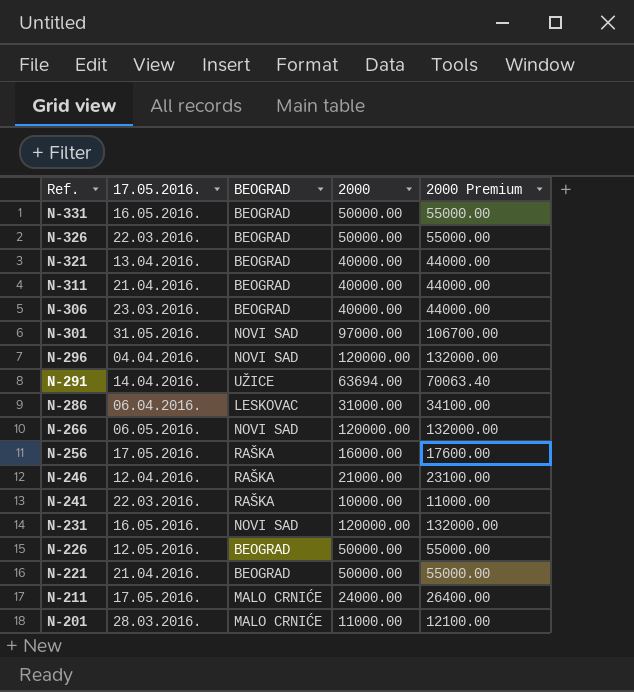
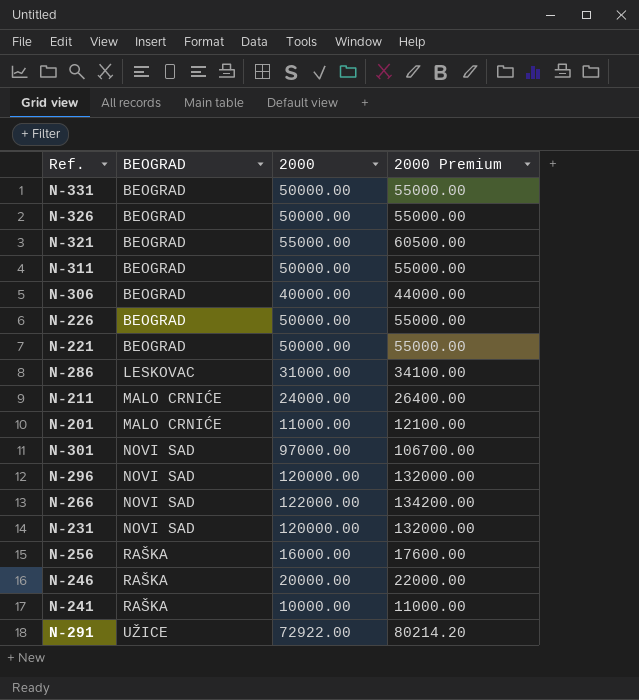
row order: Ref. descending -> BEOGRAD ascending
column 17.05.2016. | position: 2 -> none
N-321 | 2000: 40000.00 -> 55000.00
N-321 | 2000 Premium: 44000.00 -> 60500.00
N-311 | 2000: 40000.00 -> 50000.00
N-311 | 2000 Premium: 44000.00 -> 55000.00
N-266 | 2000: 120000.00 -> 122000.00
N-266 | 2000 Premium: 132000.00 -> 134200.00
N-246 | 2000: 21000.00 -> 20000.00
N-246 | 2000 Premium: 23100.00 -> 22000.00
N-291 | 2000: 63694.00 -> 72922.00
N-291 | 2000 Premium: 70063.40 -> 80214.20

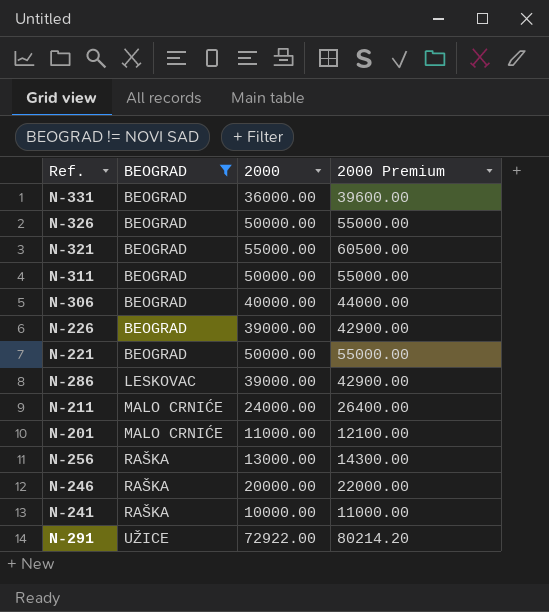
filter: none -> BEOGRAD != NOVI SAD
N-331 | 2000: 50000.00 -> 36000.00
N-331 | 2000 Premium: 55000.00 -> 39600.00
N-226 | 2000: 50000.00 -> 39000.00
N-226 | 2000 Premium: 55000.00 -> 42900.00
N-286 | 2000: 31000.00 -> 39000.00
N-286 | 2000 Premium: 34100.00 -> 42900.00
N-256 | 2000: 16000.00 -> 13000.00
N-256 | 2000 Premium: 17600.00 -> 14300.00

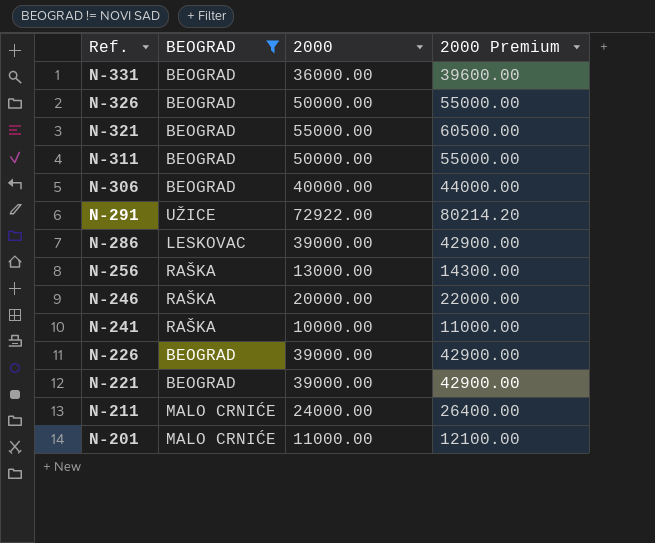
row order: BEOGRAD ascending -> Ref. descending
N-221 | 2000: 50000.00 -> 39000.00
N-221 | 2000 Premium: 55000.00 -> 42900.00

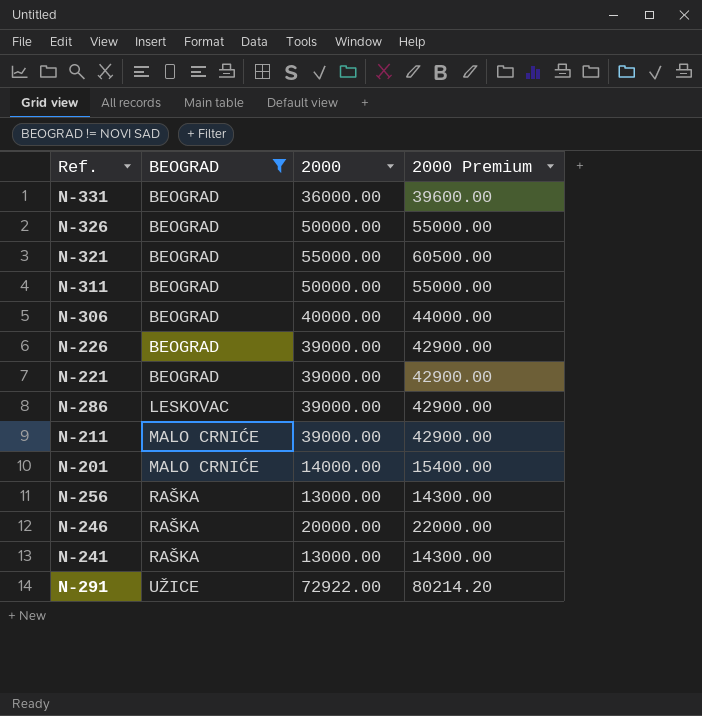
row order: Ref. descending -> BEOGRAD ascending
N-211 | 2000: 24000.00 -> 39000.00
N-211 | 2000 Premium: 26400.00 -> 42900.00
N-201 | 2000: 11000.00 -> 14000.00
N-201 | 2000 Premium: 12100.00 -> 15400.00
N-241 | 2000: 10000.00 -> 13000.00
N-241 | 2000 Premium: 11000.00 -> 14300.00

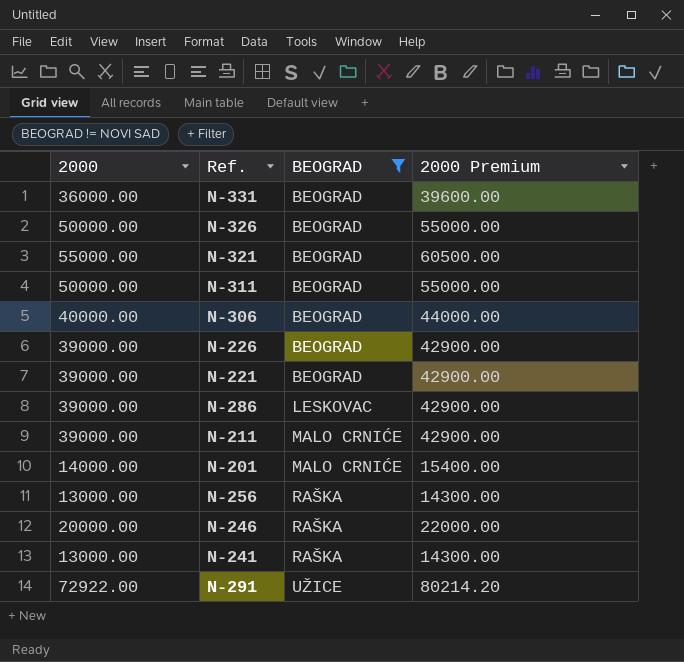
column 2000 | position: 3 -> 1

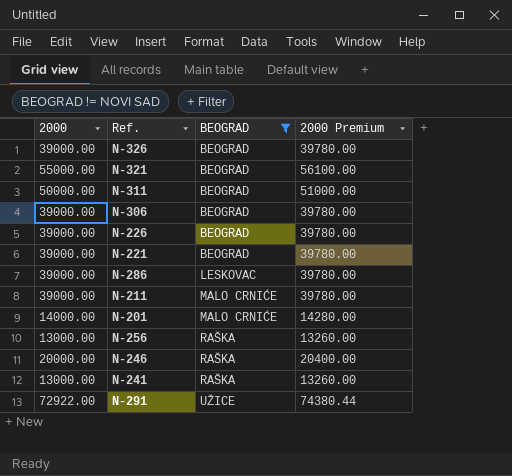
column 2000 Premium | formula: [2000] * 1.1 -> [2000] * 1.02
row N-331: 36000.00 | BEOGRAD | 39600.00 -> none
N-326 | 2000: 50000.00 -> 39000.00
N-306 | 2000: 40000.00 -> 39000.00

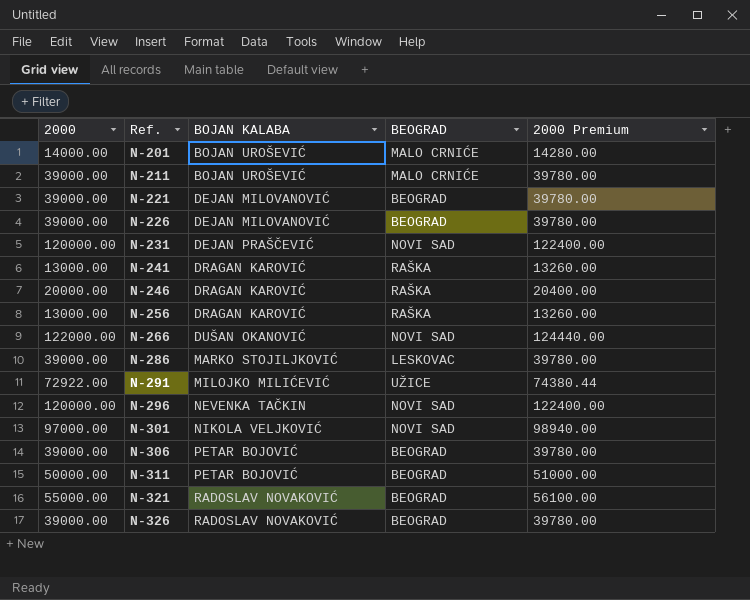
filter: BEOGRAD != NOVI SAD -> none
row order: BEOGRAD ascending -> Ref. ascending
column BOJAN KALABA | position: none -> 3

